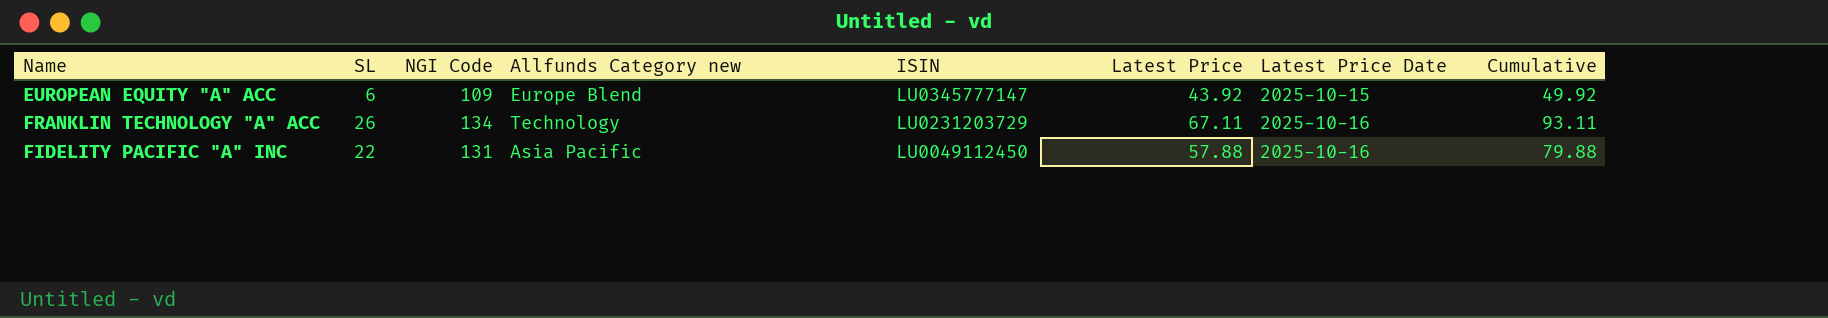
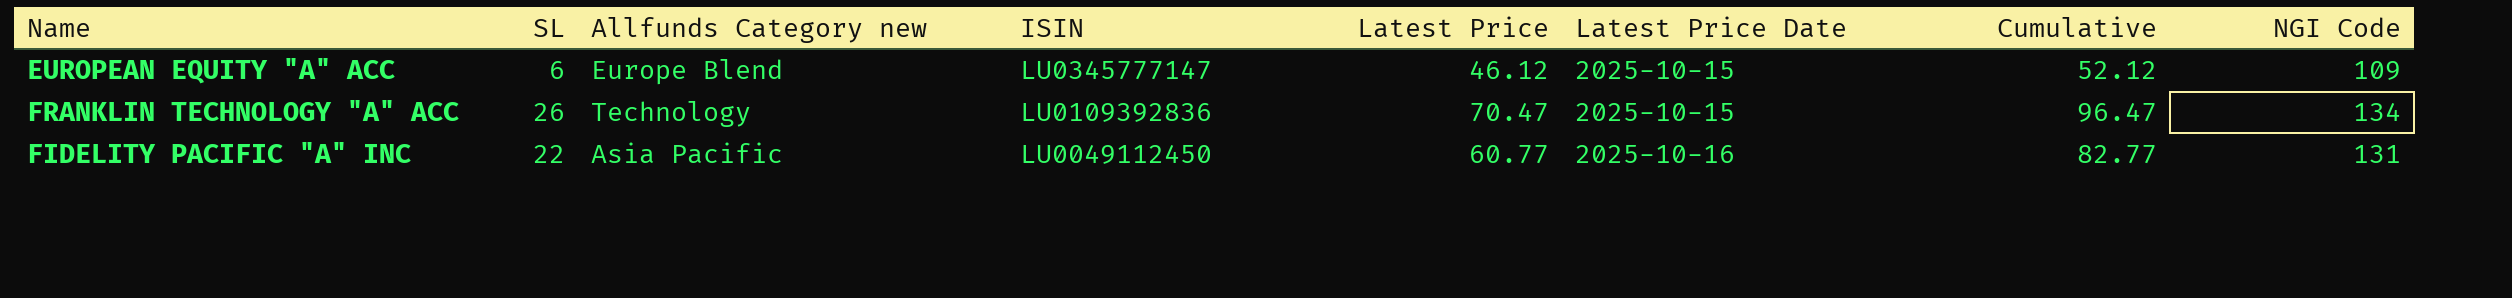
column NGI Code | position: 3 -> 8
EUROPEAN EQUITY "A" ACC | Latest Price: 43.92 -> 46.12
EUROPEAN EQUITY "A" ACC | Cumulative: 49.92 -> 52.12
FRANKLIN TECHNOLOGY "A" ACC | ISIN: LU0231203729 -> LU0109392836
FRANKLIN TECHNOLOGY "A" ACC | Latest Price: 67.11 -> 70.47
FRANKLIN TECHNOLOGY "A" ACC | Latest Price Date: 2025-10-16 -> 2025-10-15
FRANKLIN TECHNOLOGY "A" ACC | Cumulative: 93.11 -> 96.47
FIDELITY PACIFIC "A" INC | Latest Price: 57.88 -> 60.77
FIDELITY PACIFIC "A" INC | Cumulative: 79.88 -> 82.77

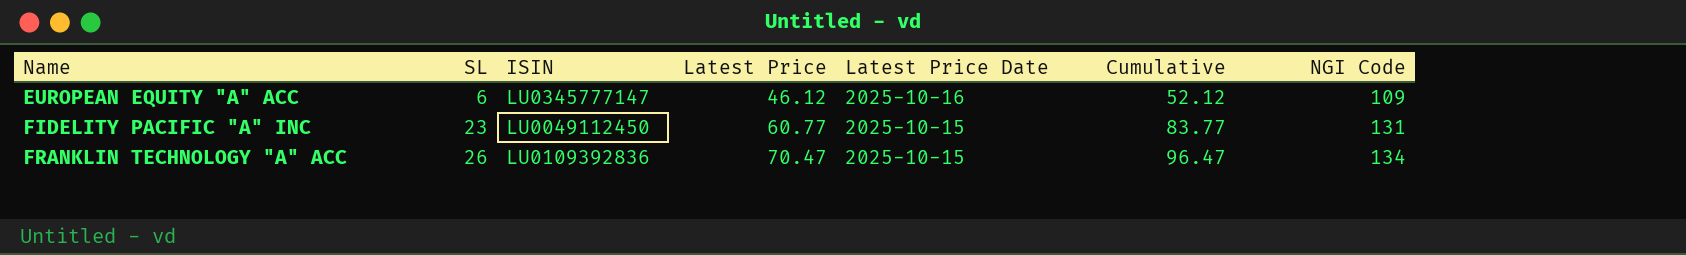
row order: ISIN descending -> Name ascending
column Allfunds Category new | position: 3 -> none
EUROPEAN EQUITY "A" ACC | Latest Price Date: 2025-10-15 -> 2025-10-16
FIDELITY PACIFIC "A" INC | SL: 22 -> 23
FIDELITY PACIFIC "A" INC | Latest Price Date: 2025-10-16 -> 2025-10-15
FIDELITY PACIFIC "A" INC | Cumulative: 82.77 -> 83.77

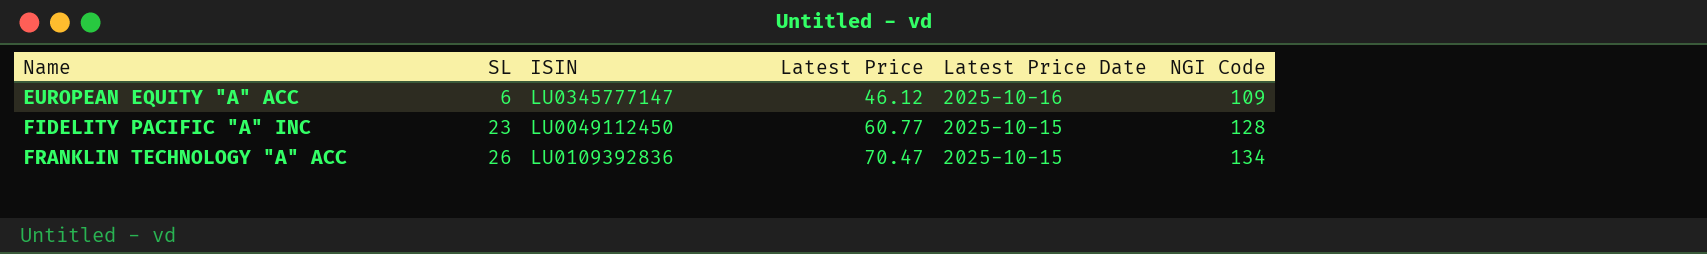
column Cumulative | formula: [SL] + [Latest Price] -> none
FIDELITY PACIFIC "A" INC | NGI Code: 131 -> 128

